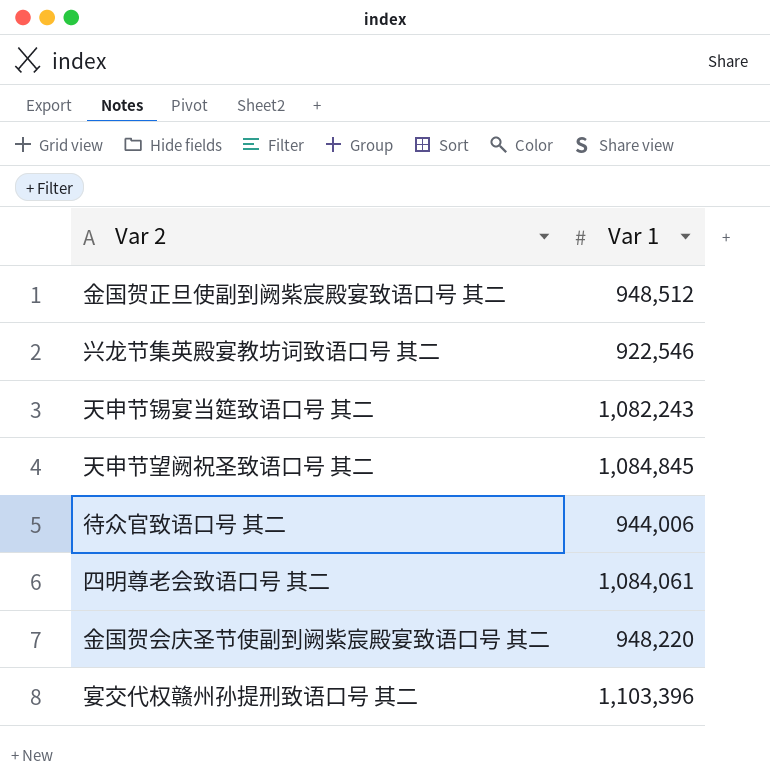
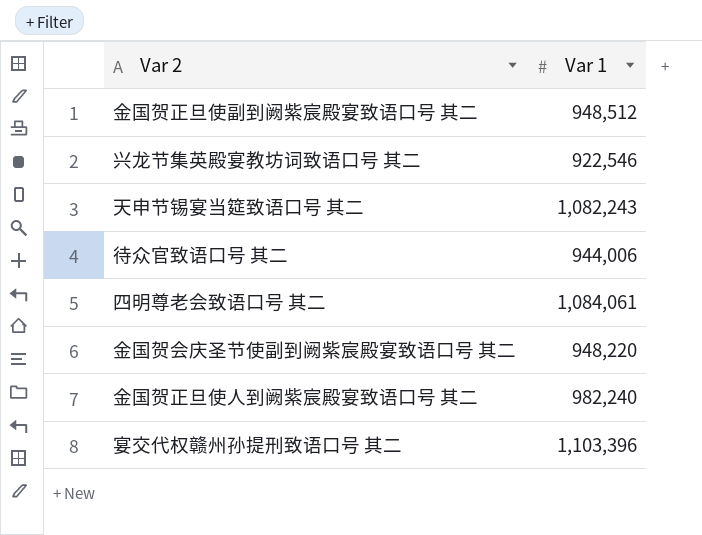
row 天申节望阙祝圣致语口号 其二: 1,084,845 -> none
row 金国贺正旦使人到阙紫宸殿宴致语口号 其二: none -> 982,240

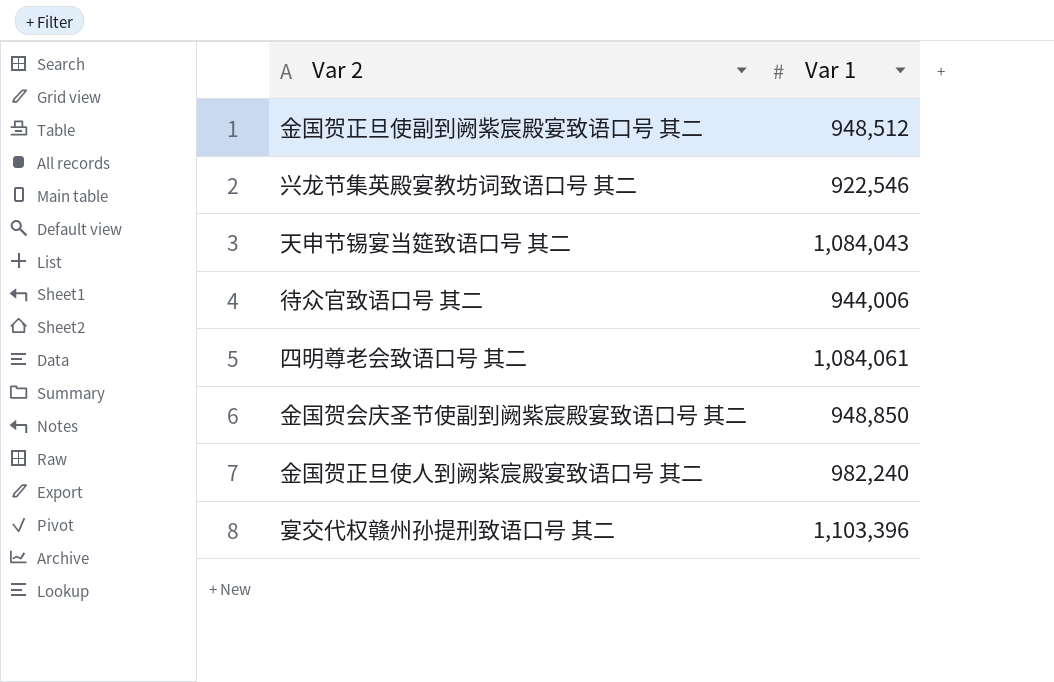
天申节锡宴当筵致语口号 其二 | Var 1: 1,082,243 -> 1,084,043
金国贺会庆圣节使副到阙紫宸殿宴致语口号 其二 | Var 1: 948,220 -> 948,850

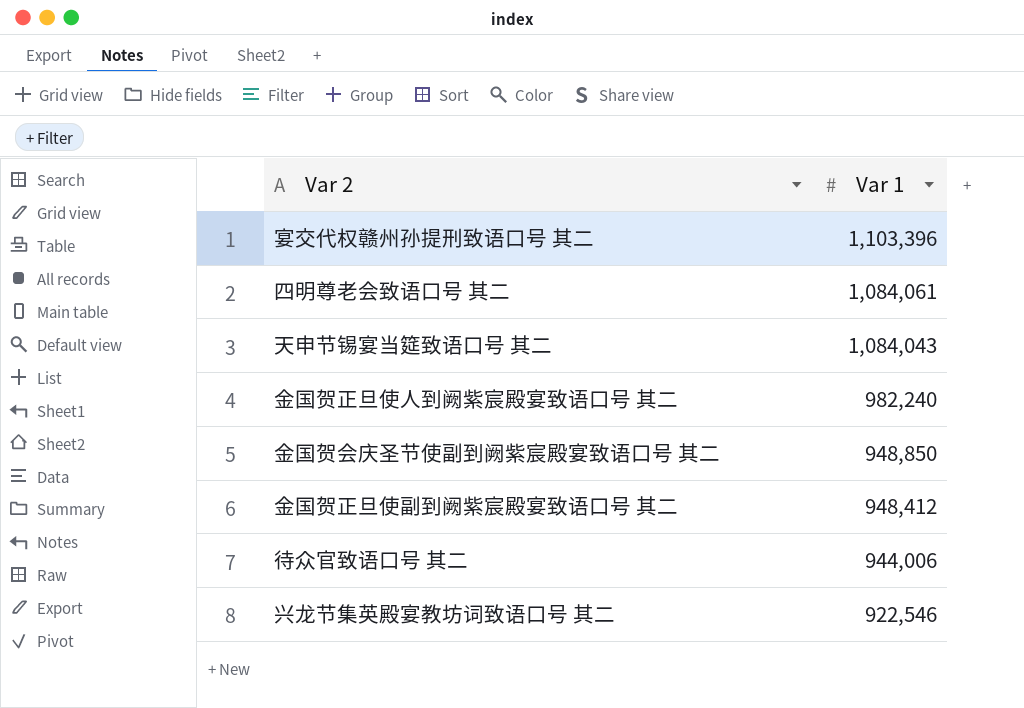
row order: none -> Var 1 descending
金国贺正旦使副到阙紫宸殿宴致语口号 其二 | Var 1: 948,512 -> 948,412

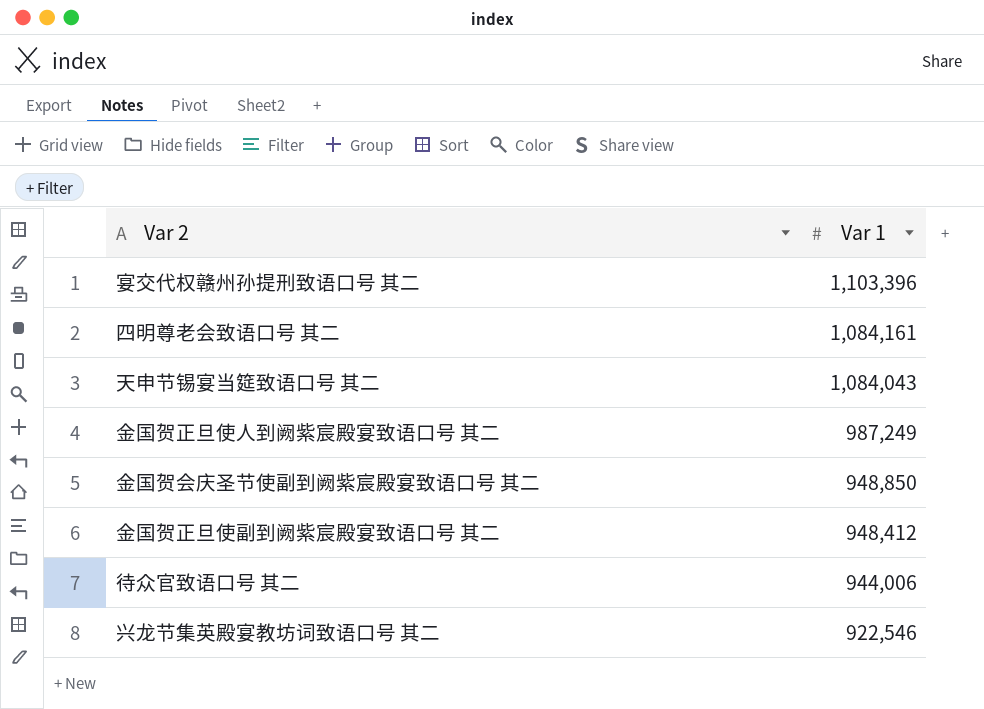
四明尊老会致语口号 其二 | Var 1: 1,084,061 -> 1,084,161
金国贺正旦使人到阙紫宸殿宴致语口号 其二 | Var 1: 982,240 -> 987,249

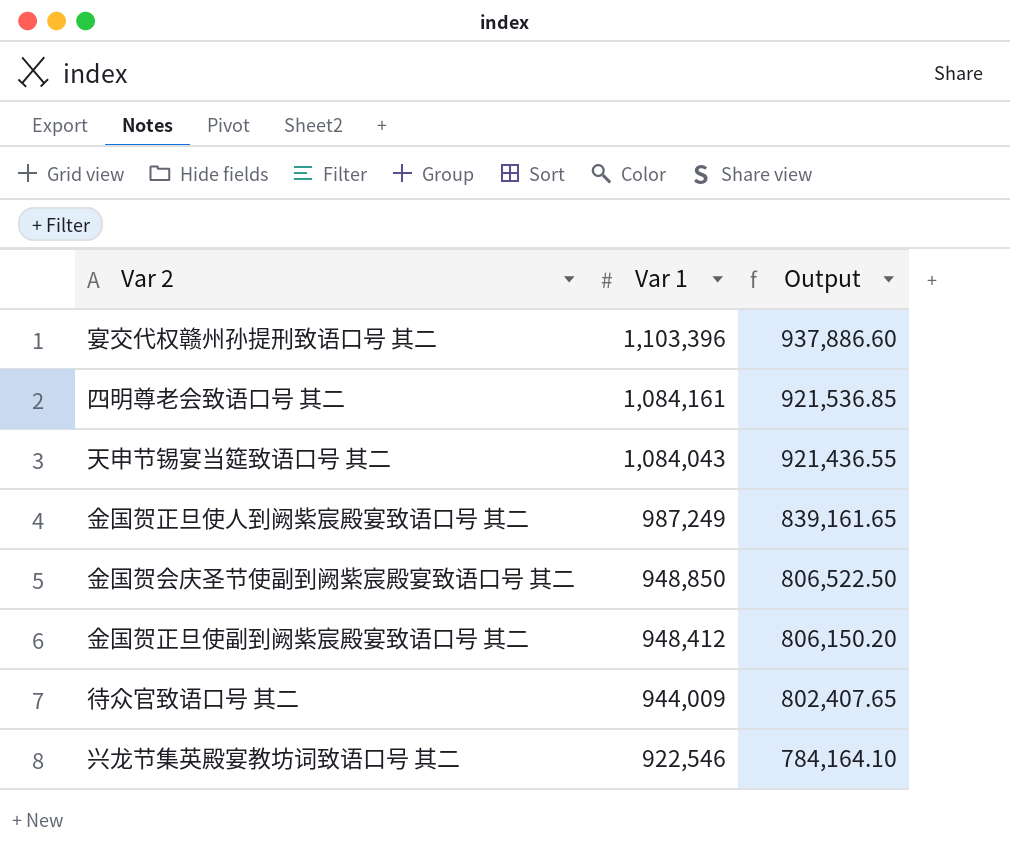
column Output | formula: none -> [Var 1] * 0.85
待众官致语口号 其二 | Var 1: 944,006 -> 944,009

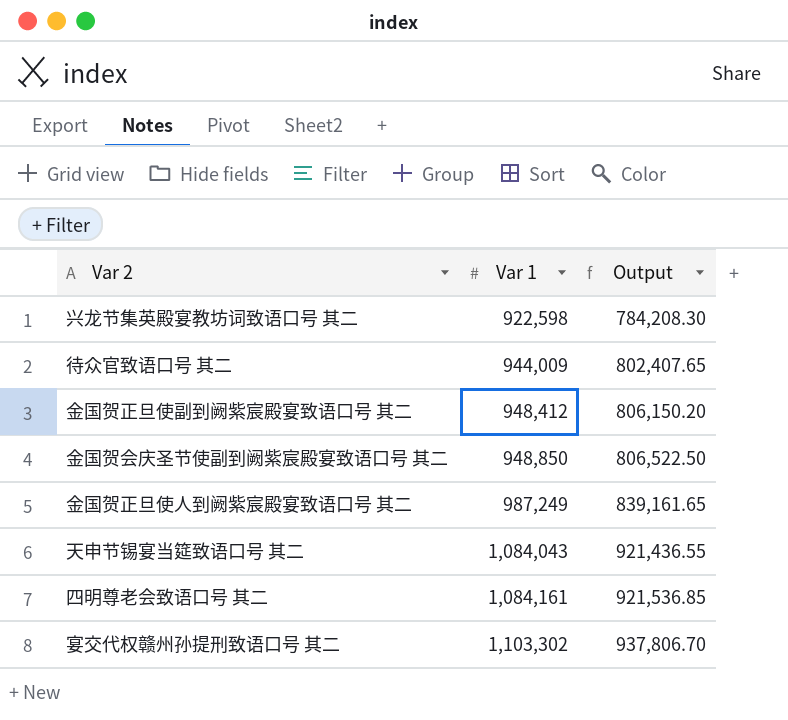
row order: Var 1 descending -> Var 1 ascending
兴龙节集英殿宴教坊词致语口号 其二 | Var 1: 922,546 -> 922,598
兴龙节集英殿宴教坊词致语口号 其二 | Output: 784,164.10 -> 784,208.30
宴交代权赣州孙提刑致语口号 其二 | Var 1: 1,103,396 -> 1,103,302
宴交代权赣州孙提刑致语口号 其二 | Output: 937,886.60 -> 937,806.70

